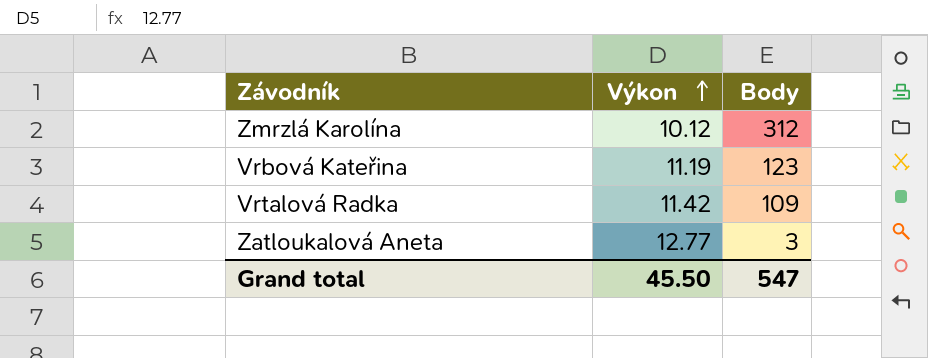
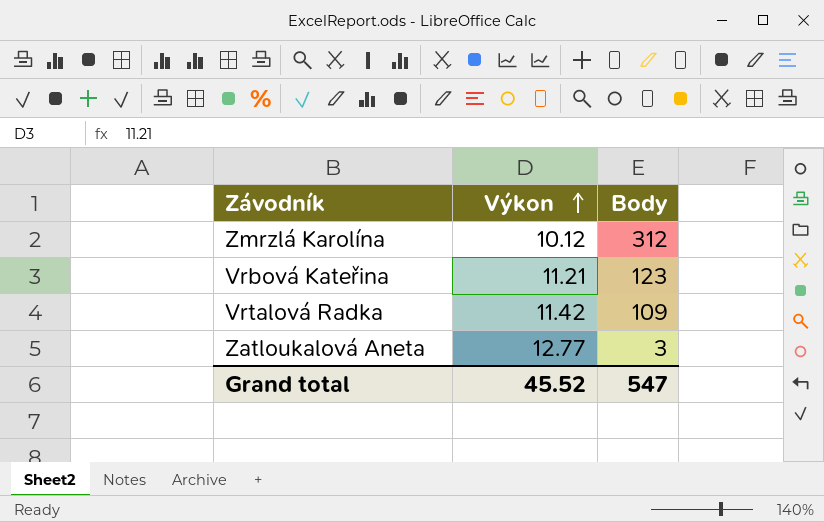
Vrbová Kateřina | Výkon: 11.19 -> 11.21
Grand total | Výkon: 45.50 -> 45.52

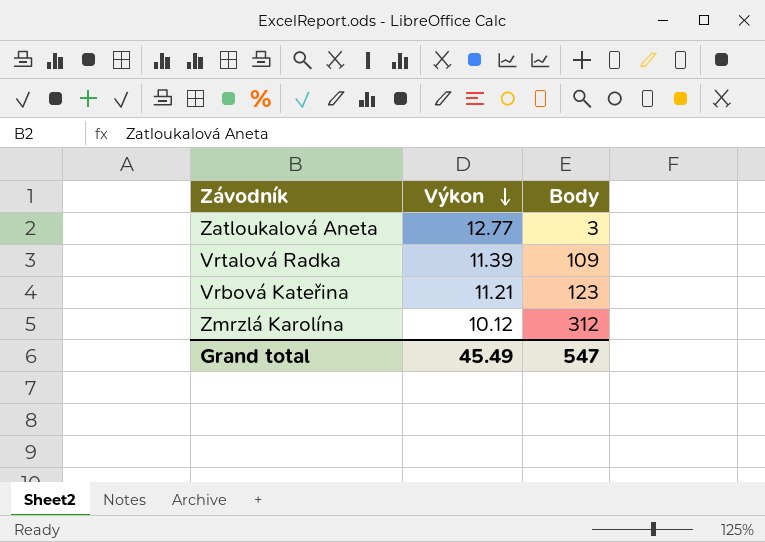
row order: Výkon ascending -> Výkon descending
Vrtalová Radka | Výkon: 11.42 -> 11.39
Grand total | Výkon: 45.52 -> 45.49

